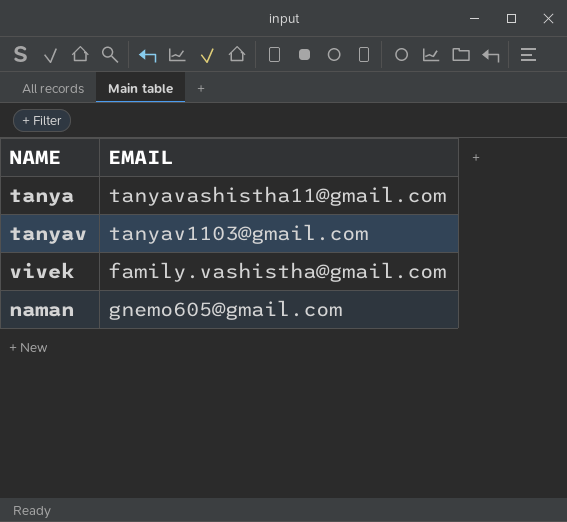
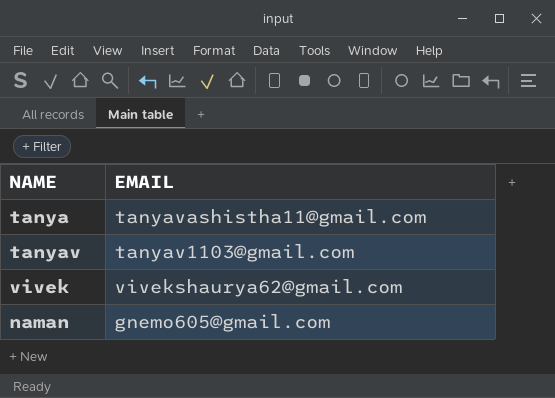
vivek | EMAIL: family.vashistha@gmail.com -> vivekshaurya62@gmail.com

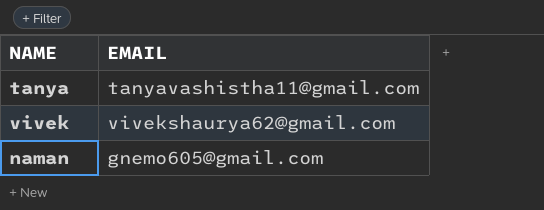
row tanyav: tanyav1103@gmail.com -> none

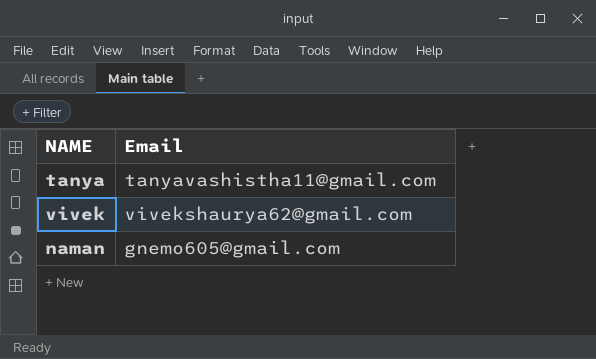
column name: EMAIL -> Email

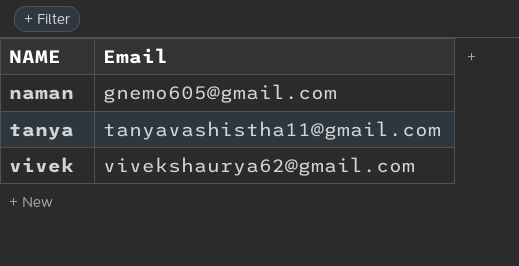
row order: none -> NAME ascending

